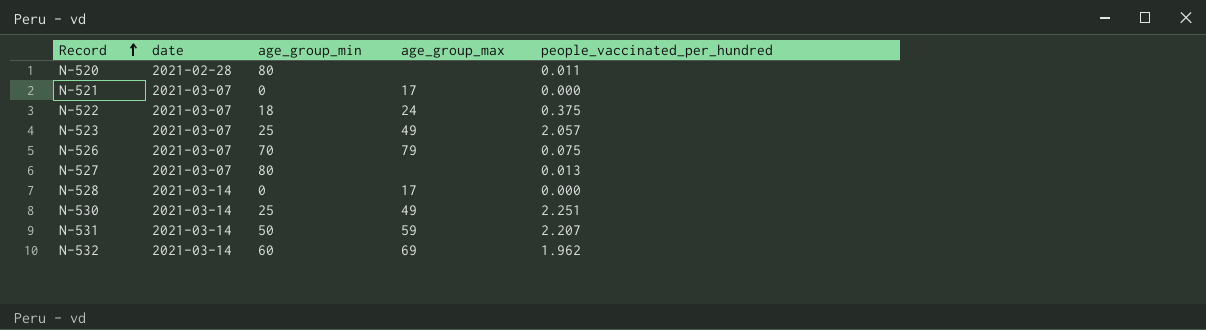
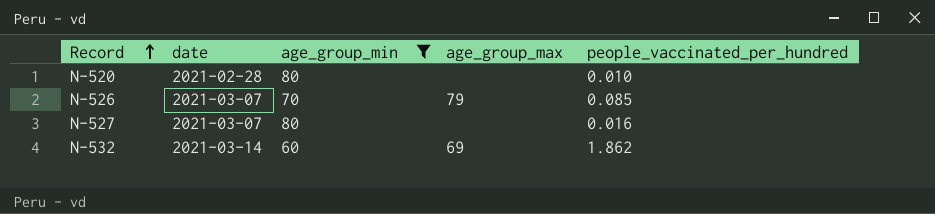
filter: none -> age_group_min >= 60
N-520 | people_vaccinated_per_hundred: 0.011 -> 0.010
N-526 | people_vaccinated_per_hundred: 0.075 -> 0.085
N-527 | people_vaccinated_per_hundred: 0.013 -> 0.016
N-532 | people_vaccinated_per_hundred: 1.962 -> 1.862

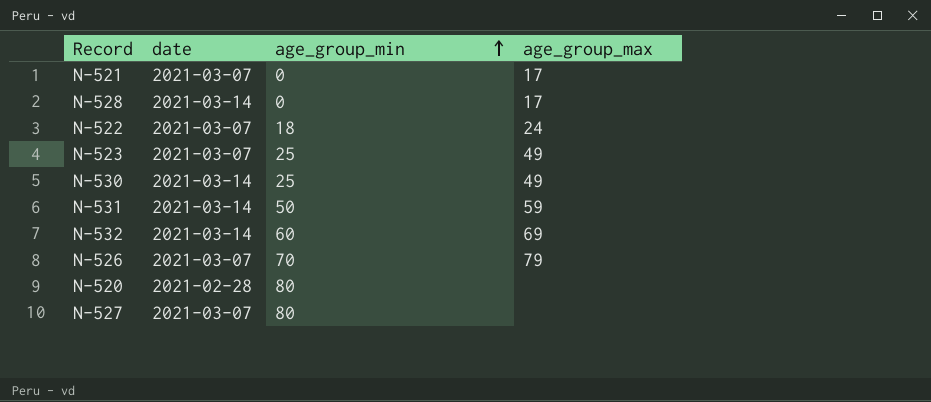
filter: age_group_min >= 60 -> none
row order: Record ascending -> age_group_min ascending
column people_vaccinated_per_hundred | position: 5 -> none

